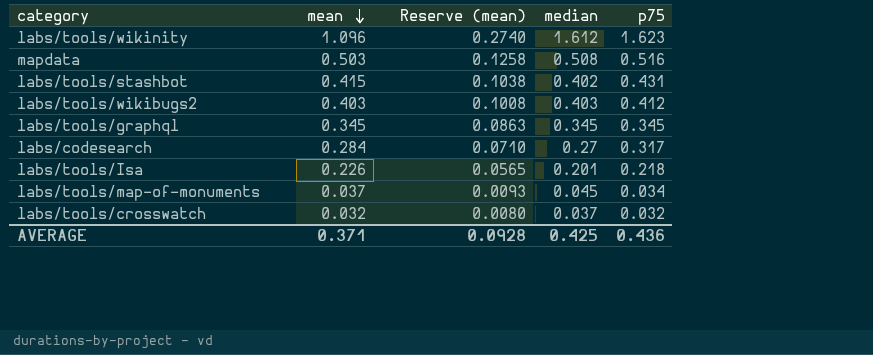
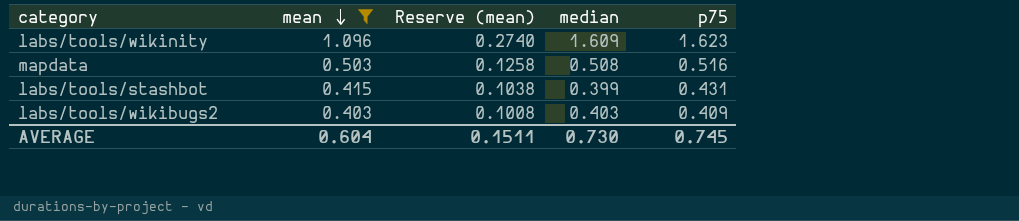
filter: none -> mean >= 0.403
labs/tools/wikinity | median: 1.612 -> 1.609
labs/tools/stashbot | median: 0.402 -> 0.399
labs/tools/wikibugs2 | p75: 0.412 -> 0.409
AVERAGE | mean: 0.371 -> 0.604
AVERAGE | Reserve (mean): 0.0928 -> 0.1511
AVERAGE | median: 0.425 -> 0.730
AVERAGE | p75: 0.436 -> 0.745

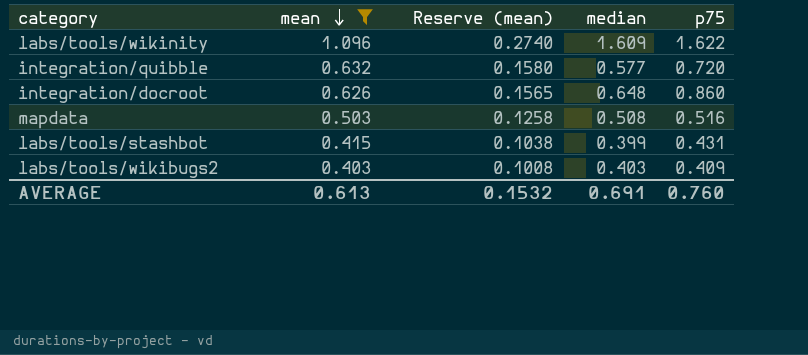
labs/tools/wikinity | p75: 1.623 -> 1.622
row integration/quibble: none -> 0.632 | 0.1580 | 0.577 | 0.720
row integration/docroot: none -> 0.626 | 0.1565 | 0.648 | 0.860
AVERAGE | mean: 0.604 -> 0.613
AVERAGE | Reserve (mean): 0.1511 -> 0.1532
AVERAGE | median: 0.730 -> 0.691
AVERAGE | p75: 0.745 -> 0.760

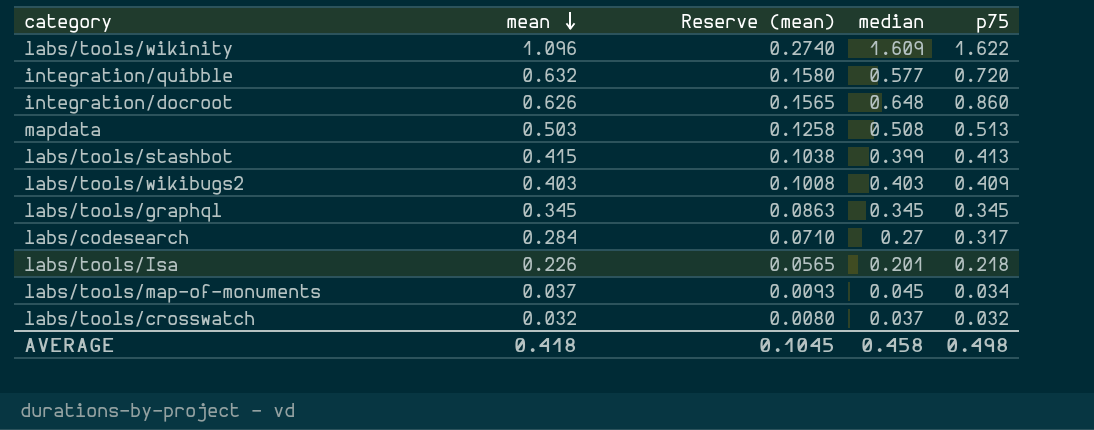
filter: mean >= 0.403 -> none
mapdata | p75: 0.516 -> 0.513
labs/tools/stashbot | p75: 0.431 -> 0.413
AVERAGE | mean: 0.613 -> 0.418
AVERAGE | Reserve (mean): 0.1532 -> 0.1045
AVERAGE | median: 0.691 -> 0.458
AVERAGE | p75: 0.760 -> 0.498

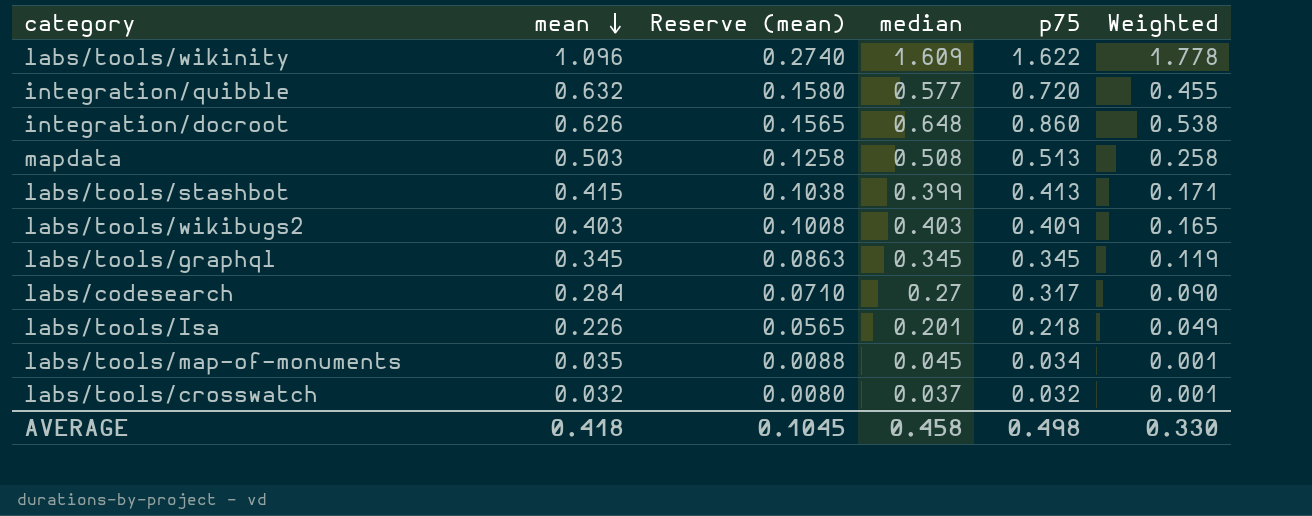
column Weighted | formula: none -> [mean] * [p75]
labs/tools/map-of-monuments | mean: 0.037 -> 0.035
labs/tools/map-of-monuments | Reserve (mean): 0.0093 -> 0.0088

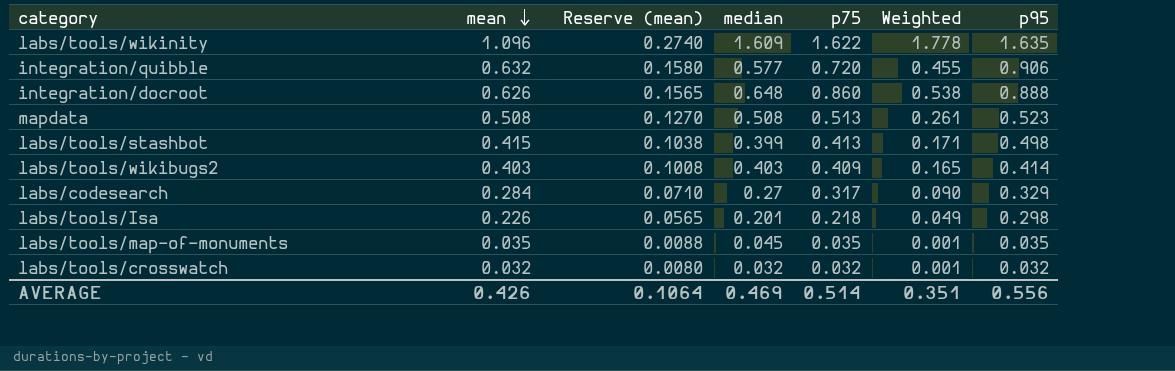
column p95 | position: none -> 7
row labs/tools/graphql: 0.345 | 0.0863 | 0.345 | 0.345 | 0.119 -> none
mapdata | mean: 0.503 -> 0.508
mapdata | Reserve (mean): 0.1258 -> 0.1270
mapdata | Weighted: 0.258 -> 0.261
labs/tools/map-of-monuments | p75: 0.034 -> 0.035
labs/tools/crosswatch | median: 0.037 -> 0.032
AVERAGE | mean: 0.418 -> 0.426
AVERAGE | Reserve (mean): 0.1045 -> 0.1064
AVERAGE | median: 0.458 -> 0.469
AVERAGE | p75: 0.498 -> 0.514
AVERAGE | Weighted: 0.330 -> 0.351

